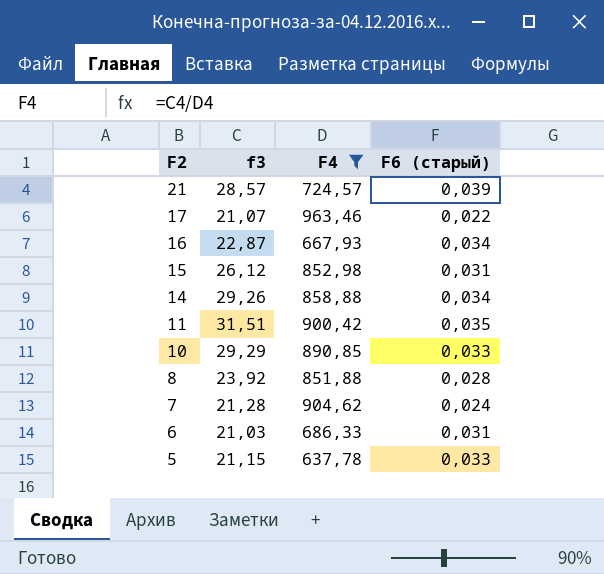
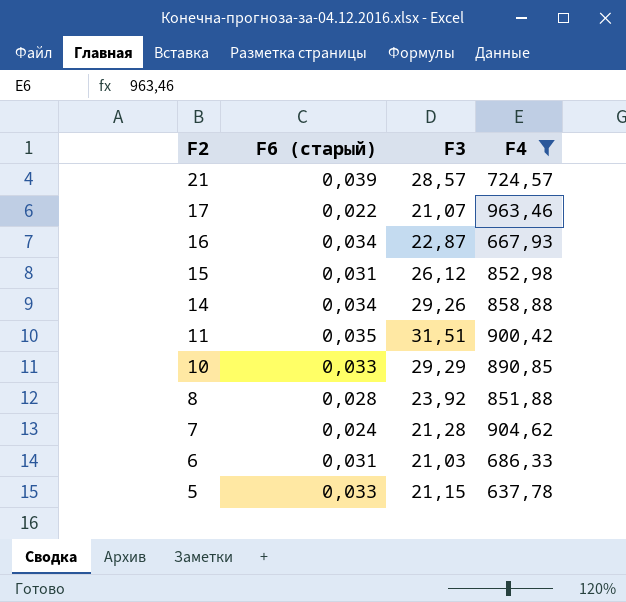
column F6 (старый) | position: 4 -> 2
column name: f3 -> F3

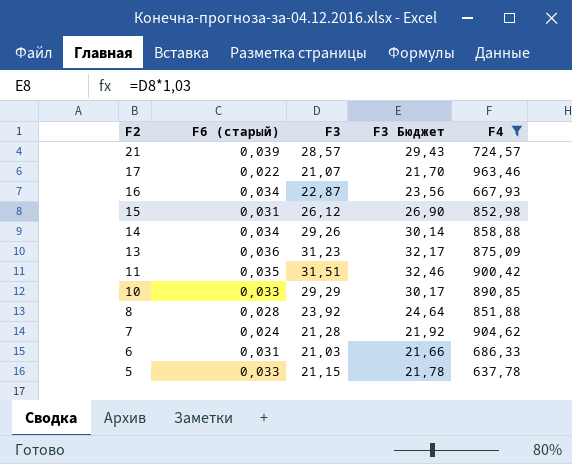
column F3 Бюджет | formula: none -> [F3] * 1,03
row 13: none -> 0,036 | 31,23 | 32,17 | 875,09

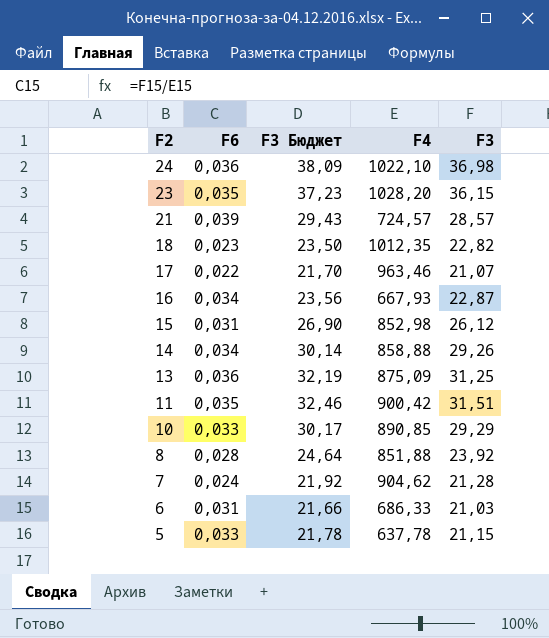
filter: F4 <= 963,46 -> none
column name: F6 (старый) -> F6
column F3 | position: 3 -> 5
13 | F3 Бюджет: 32,17 -> 32,19
13 | F3: 31,23 -> 31,25

